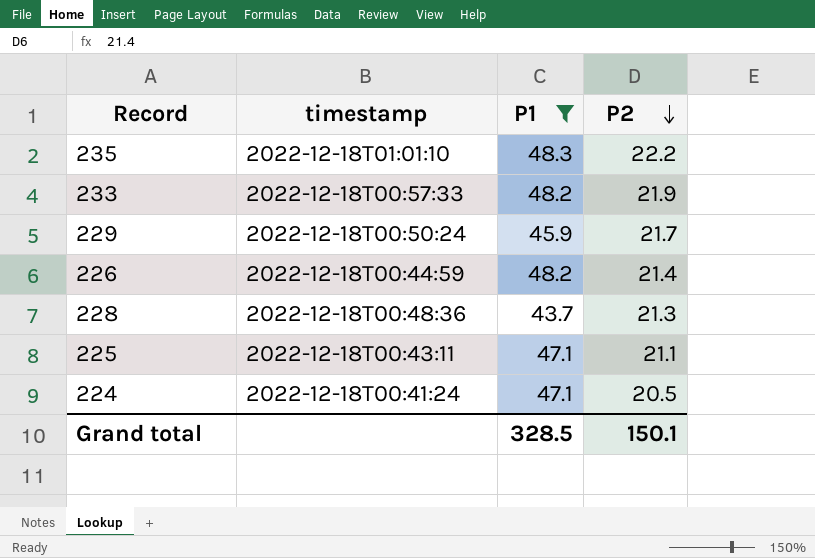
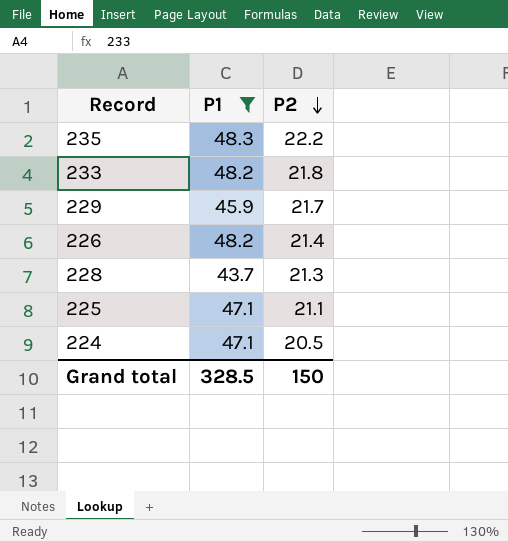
column timestamp | position: 2 -> none
233 | P2: 21.9 -> 21.8
Grand total | P2: 150.1 -> 150

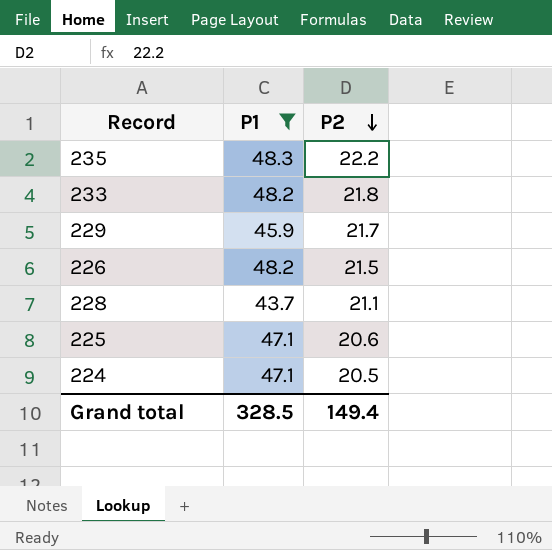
226 | P2: 21.4 -> 21.5
228 | P2: 21.3 -> 21.1
225 | P2: 21.1 -> 20.6
Grand total | P2: 150 -> 149.4

